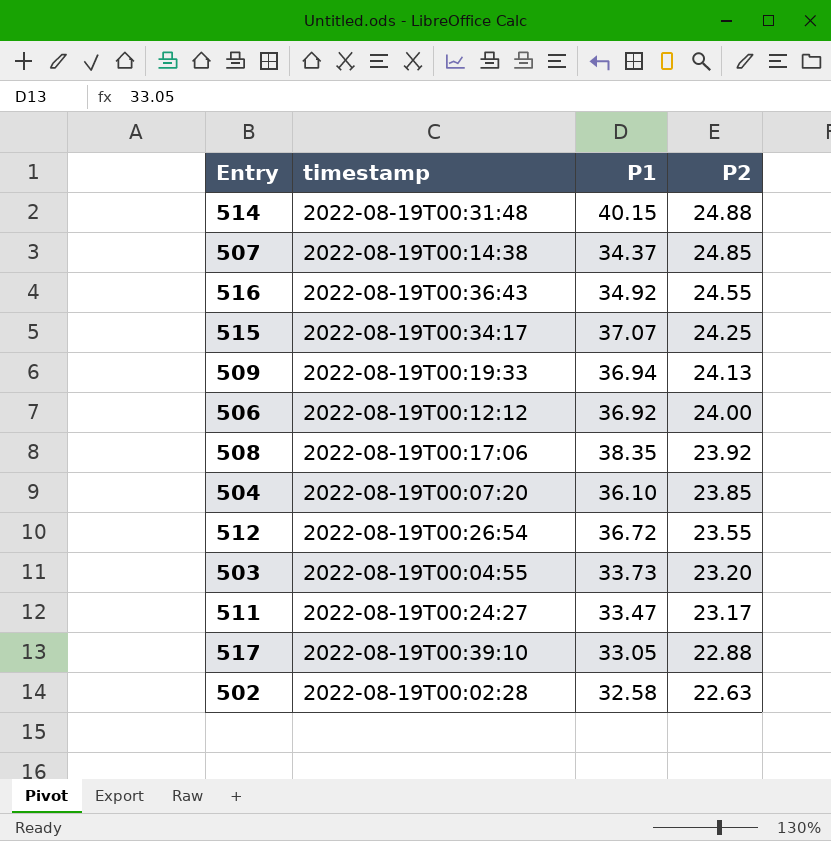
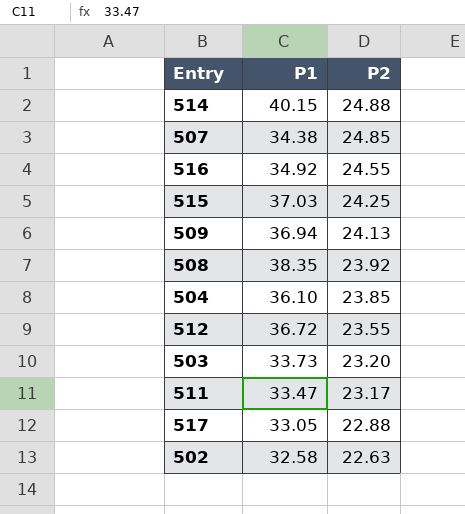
column timestamp | position: 2 -> none
row 506: 2022-08-19T00:12:12 | 36.92 | 24.00 -> none
507 | P1: 34.37 -> 34.38
515 | P1: 37.07 -> 37.03

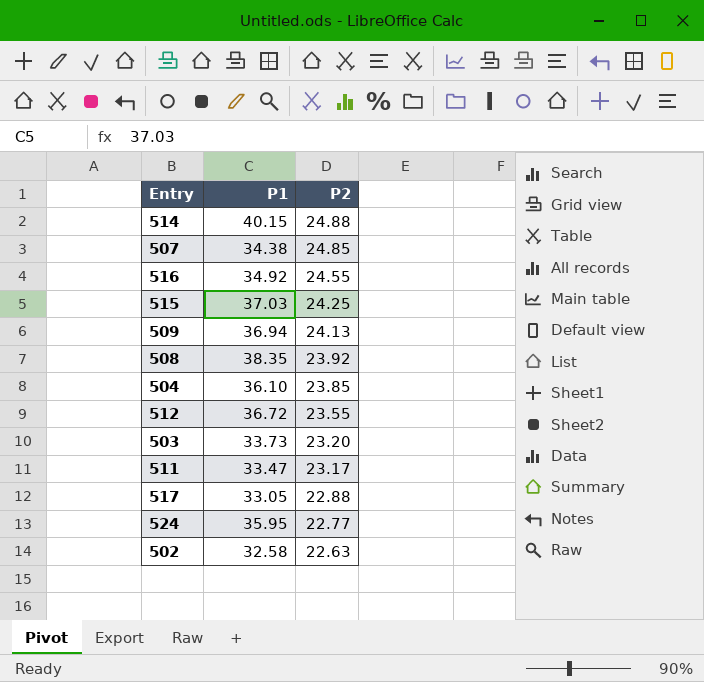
row 524: none -> 35.95 | 22.77

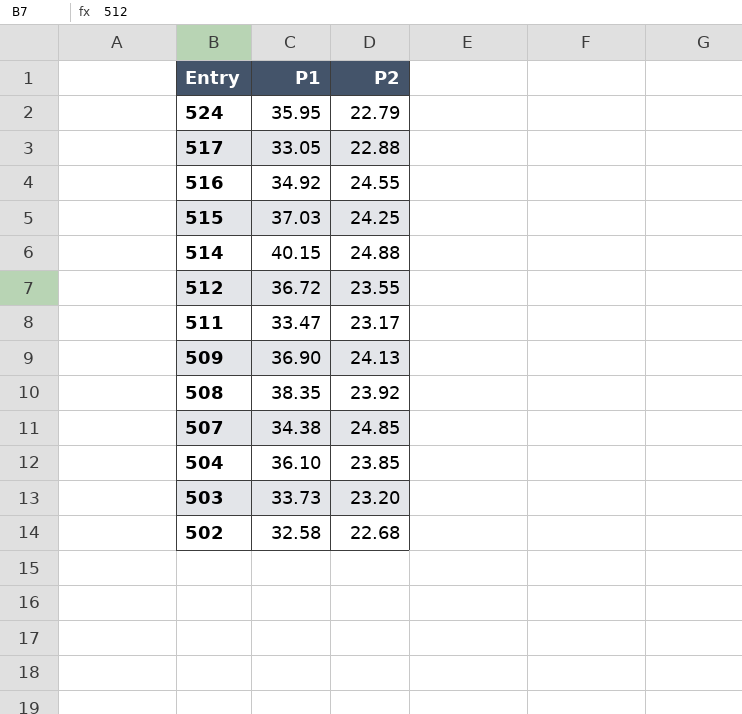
row order: P2 descending -> Entry descending
524 | P2: 22.77 -> 22.79
509 | P1: 36.94 -> 36.90
502 | P2: 22.63 -> 22.68

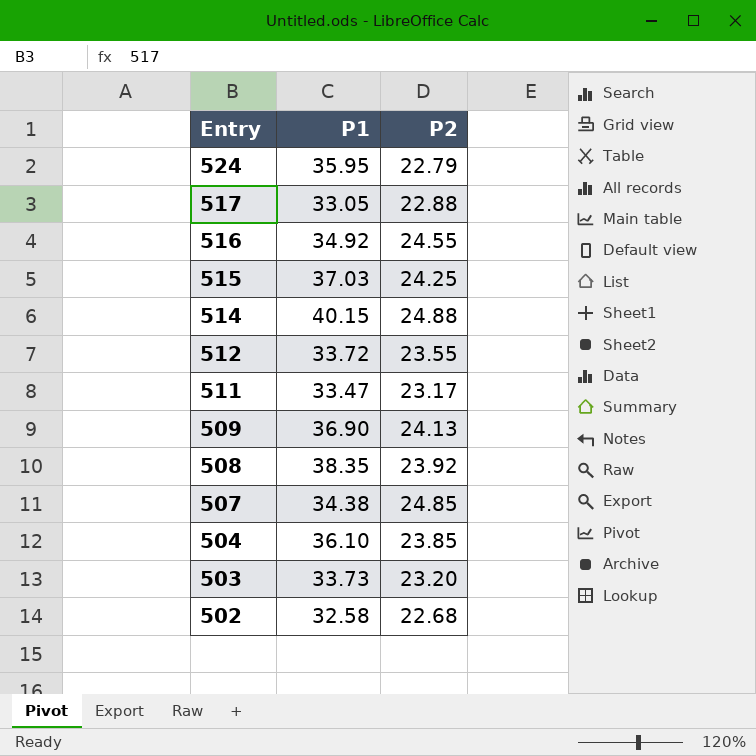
512 | P1: 36.72 -> 33.72

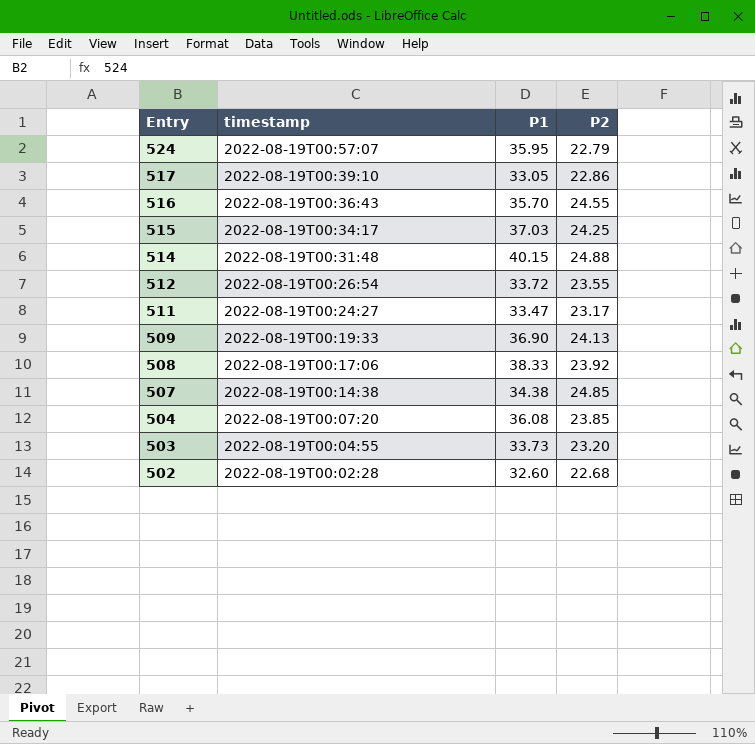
column timestamp | position: none -> 2
517 | P2: 22.88 -> 22.86
516 | P1: 34.92 -> 35.70
508 | P1: 38.35 -> 38.33
504 | P1: 36.10 -> 36.08
502 | P1: 32.58 -> 32.60

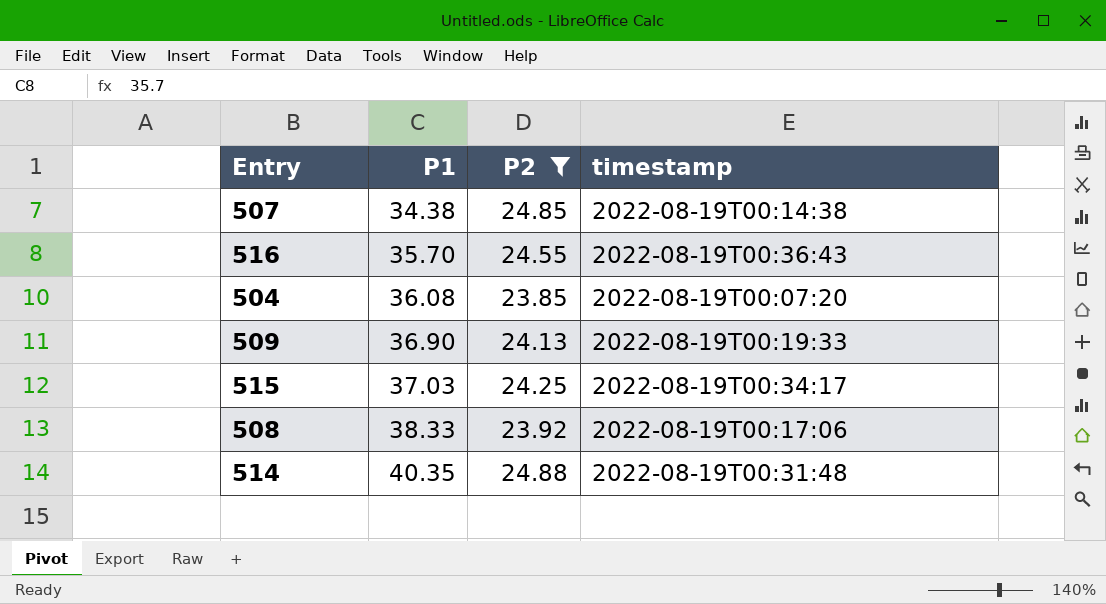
filter: none -> P2 >= 23.85
row order: Entry descending -> P1 ascending
column timestamp | position: 2 -> 4
514 | P1: 40.15 -> 40.35

